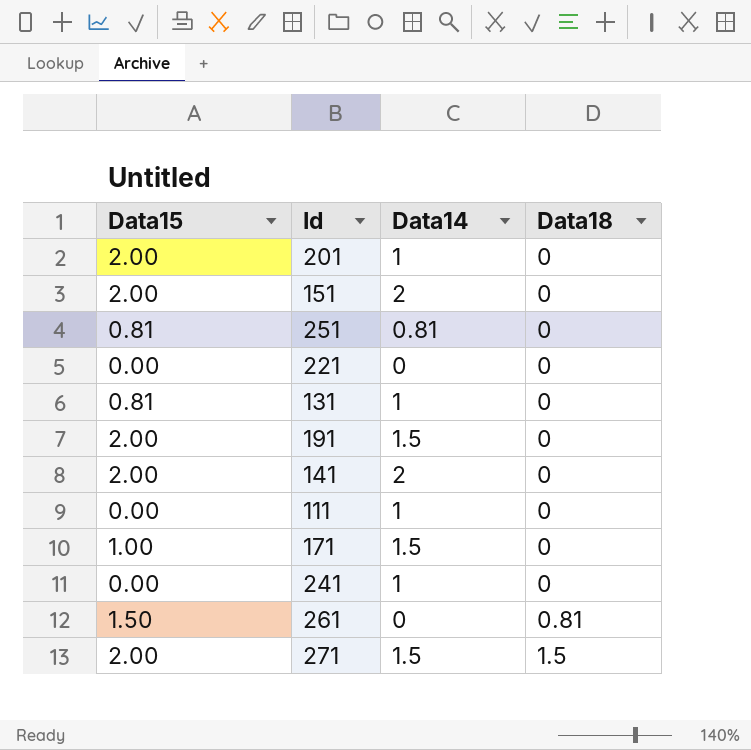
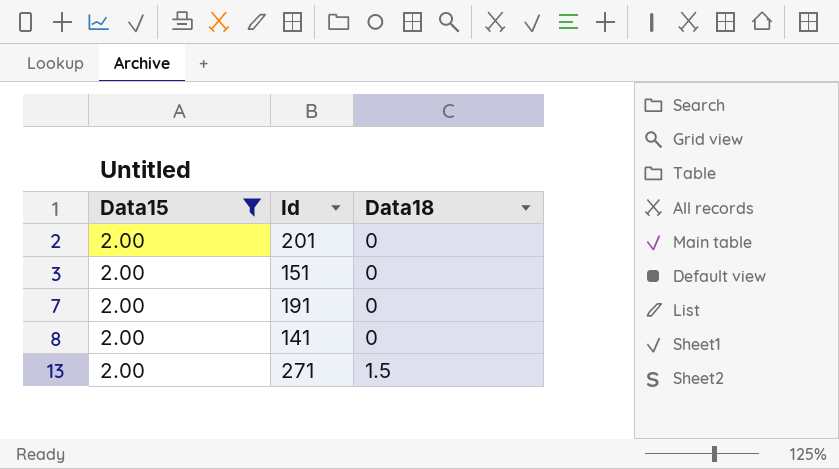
filter: none -> Data15 = 2.00
column Data14 | position: 3 -> none

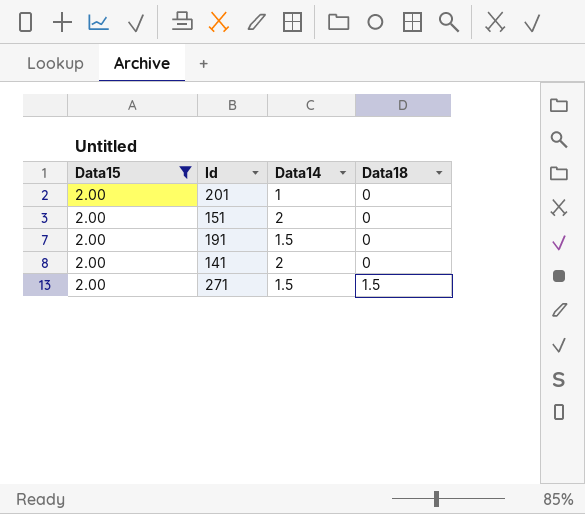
column Data14 | position: none -> 3

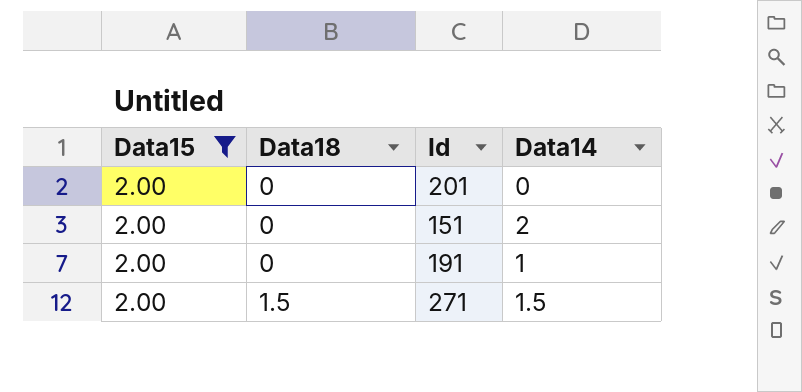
column Data18 | position: 4 -> 2
row 141: 2.00 | 2 | 0 -> none
201 | Data14: 1 -> 0
191 | Data14: 1.5 -> 1

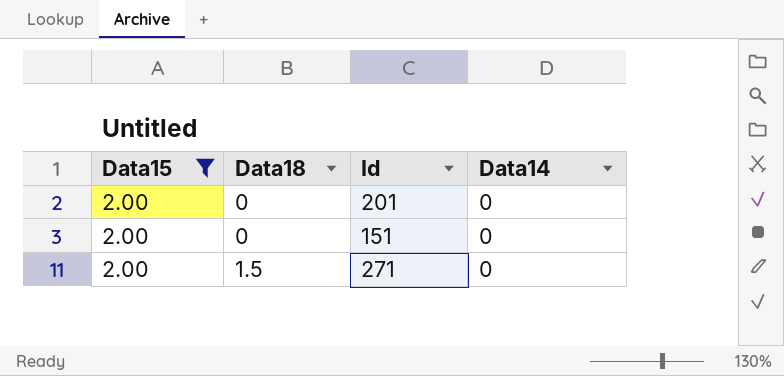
row 191: 2.00 | 0 | 1 -> none
151 | Data14: 2 -> 0
271 | Data14: 1.5 -> 0

